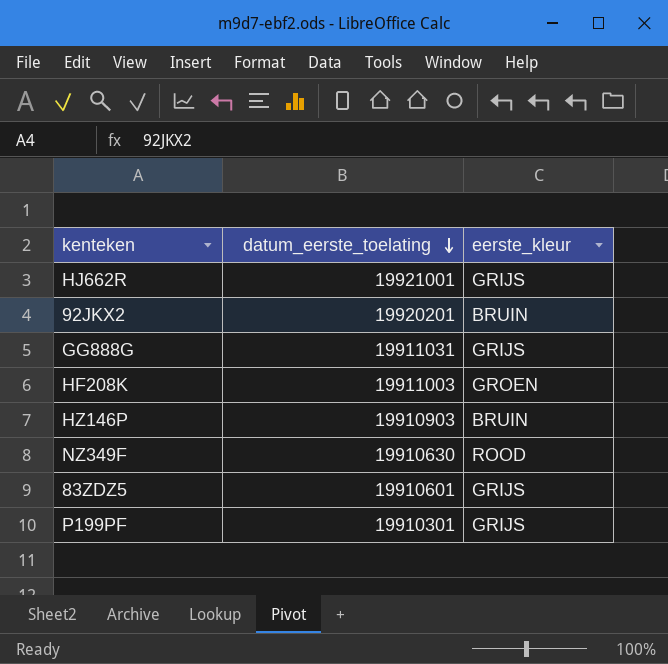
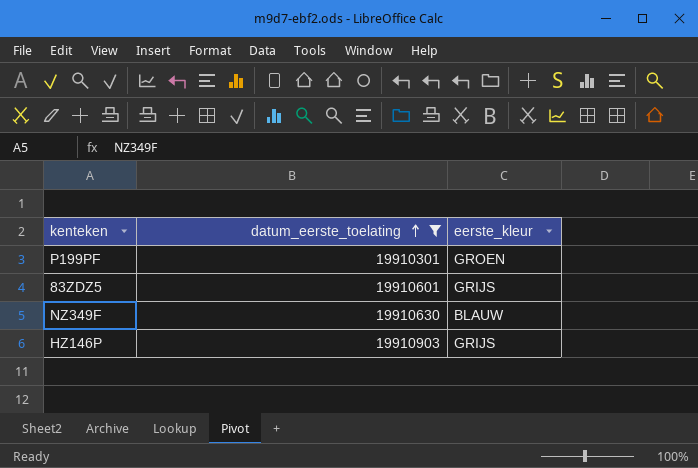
filter: none -> datum_eerste_toelating <= 19910903
row order: datum_eerste_toelating descending -> datum_eerste_toelating ascending
P199PF | eerste_kleur: GRIJS -> GROEN
NZ349F | eerste_kleur: ROOD -> BLAUW
HZ146P | eerste_kleur: BRUIN -> GRIJS

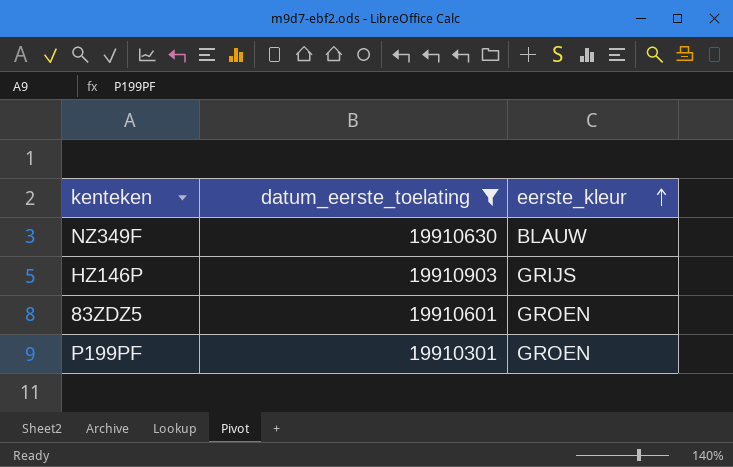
row order: datum_eerste_toelating ascending -> eerste_kleur ascending
83ZDZ5 | eerste_kleur: GRIJS -> GROEN

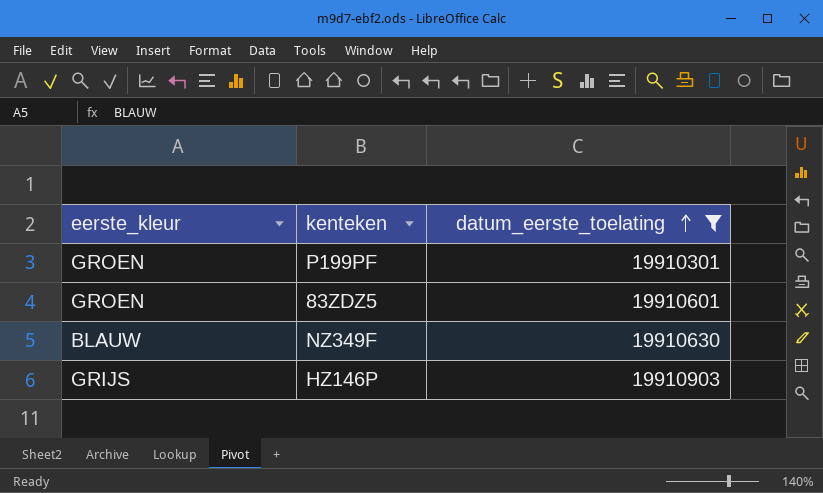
row order: eerste_kleur ascending -> datum_eerste_toelating ascending
column eerste_kleur | position: 3 -> 1

